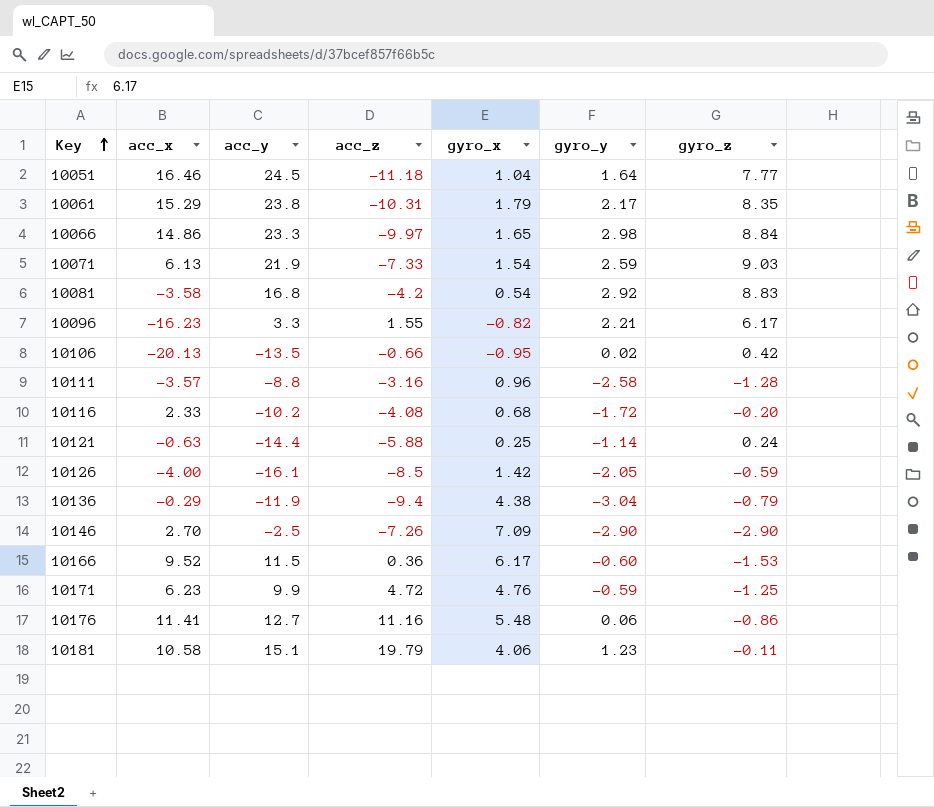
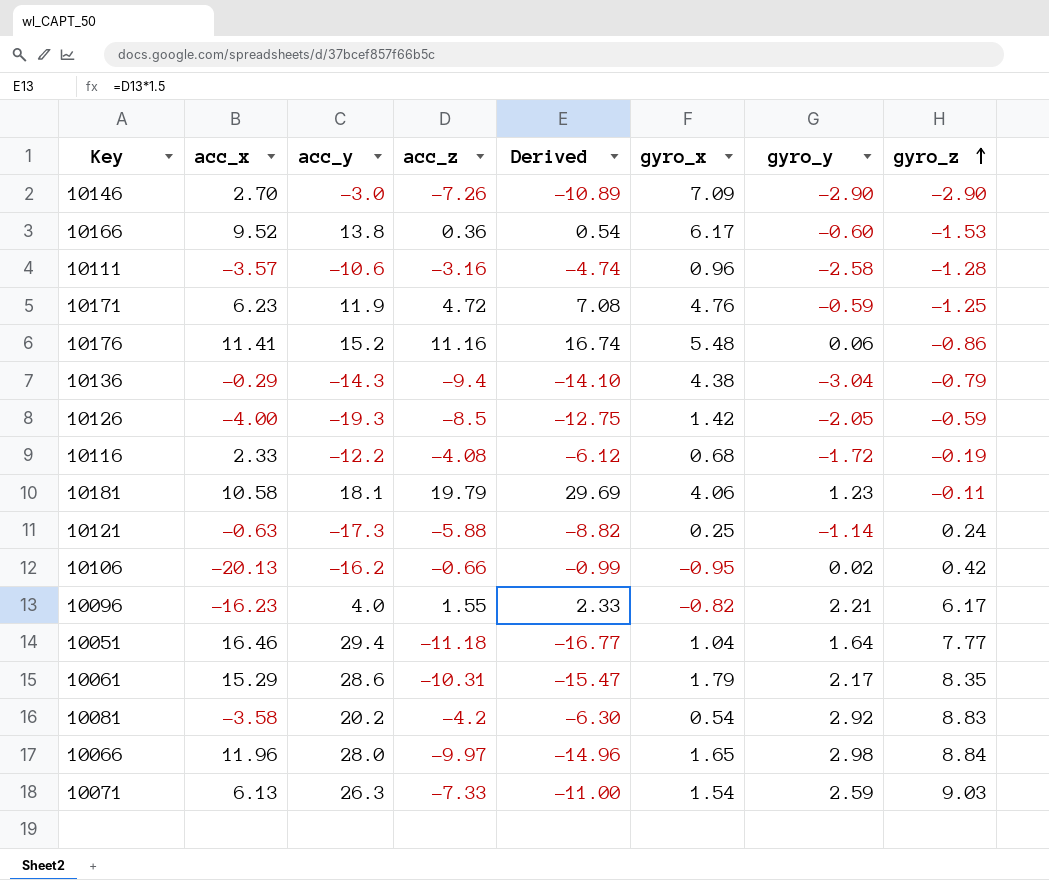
row order: Key ascending -> gyro_z ascending
column Derived | formula: none -> [acc_z] * 1.5
10146 | acc_y: -2.5 -> -3.0
10166 | acc_y: 11.5 -> 13.8
10111 | acc_y: -8.8 -> -10.6
10171 | acc_y: 9.9 -> 11.9
10176 | acc_y: 12.7 -> 15.2
10136 | acc_y: -11.9 -> -14.3
10126 | acc_y: -16.1 -> -19.3
10116 | acc_y: -10.2 -> -12.2
10116 | gyro_z: -0.20 -> -0.19
10181 | acc_y: 15.1 -> 18.1
10121 | acc_y: -14.4 -> -17.3
10106 | acc_y: -13.5 -> -16.2
10096 | acc_y: 3.3 -> 4.0
10051 | acc_y: 24.5 -> 29.4
10061 | acc_y: 23.8 -> 28.6
10081 | acc_y: 16.8 -> 20.2
10066 | acc_x: 14.86 -> 11.96
10066 | acc_y: 23.3 -> 28.0
10071 | acc_y: 21.9 -> 26.3

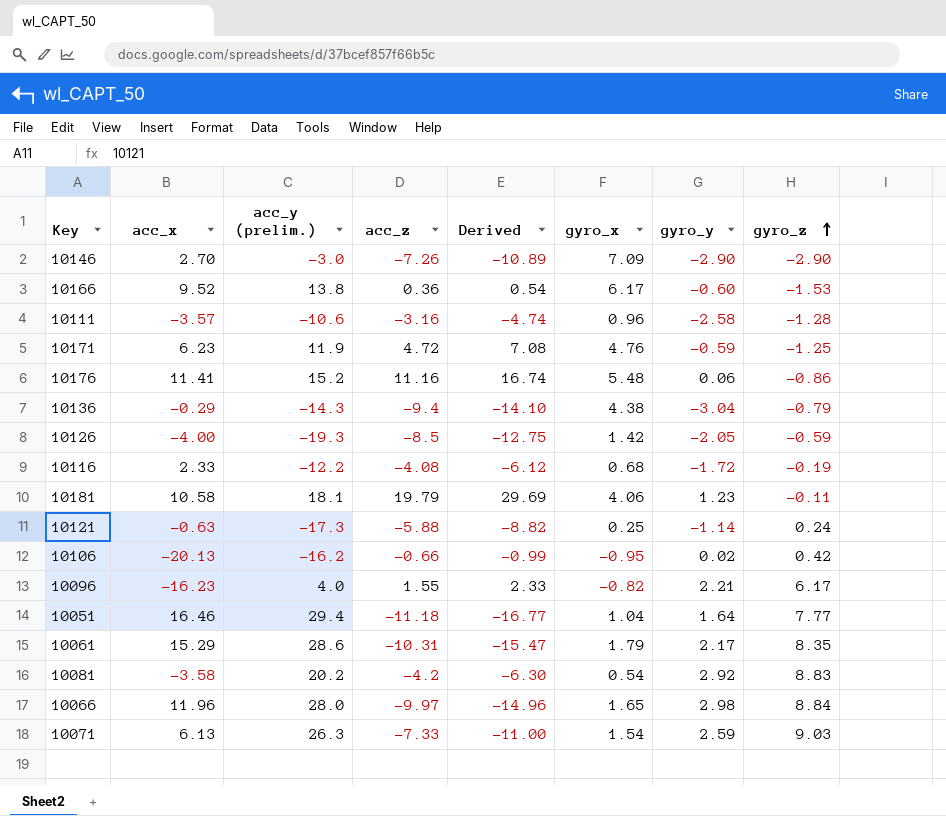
column name: acc_y -> acc_y (prelim.)

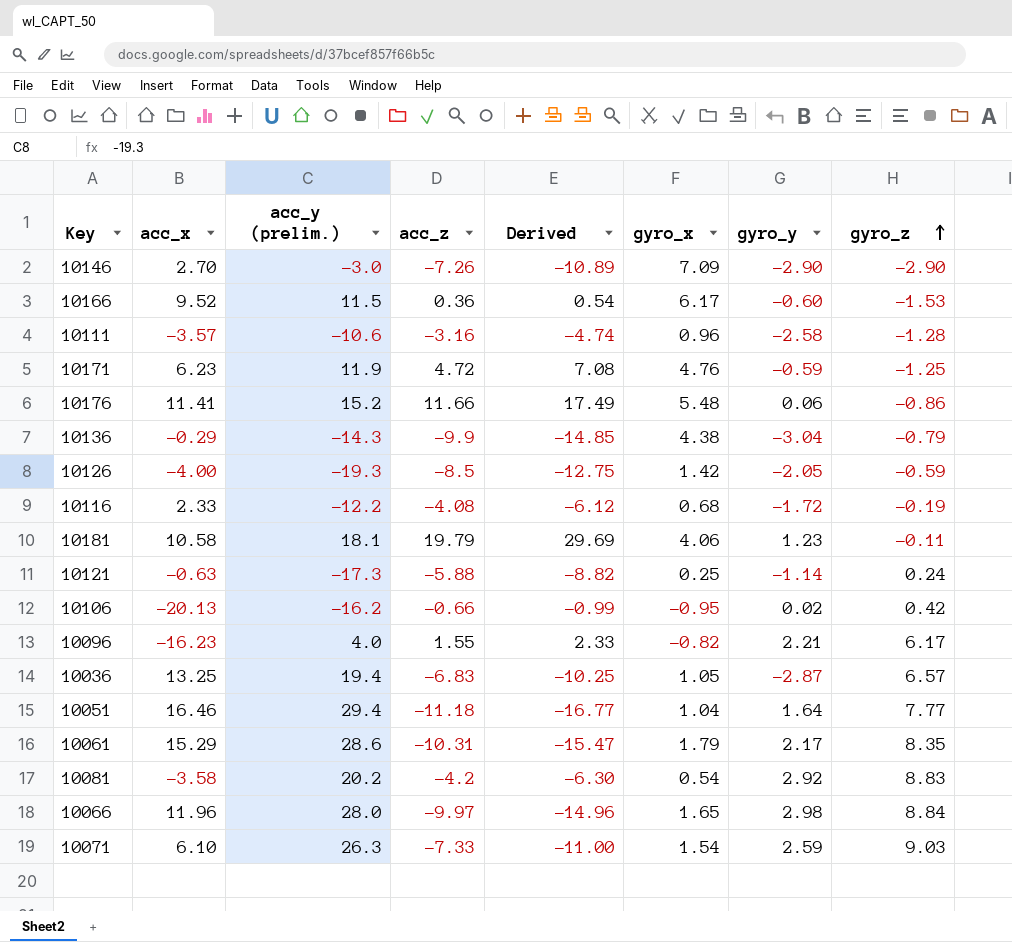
10166 | acc_y (prelim.): 13.8 -> 11.5
10176 | acc_z: 11.16 -> 11.66
10176 | Derived: 16.74 -> 17.49
10136 | acc_z: -9.4 -> -9.9
10136 | Derived: -14.10 -> -14.85
row 10036: none -> 13.25 | 19.4 | -6.83 | -10.25 | 1.05 | -2.87 | 6.57
10071 | acc_x: 6.13 -> 6.10

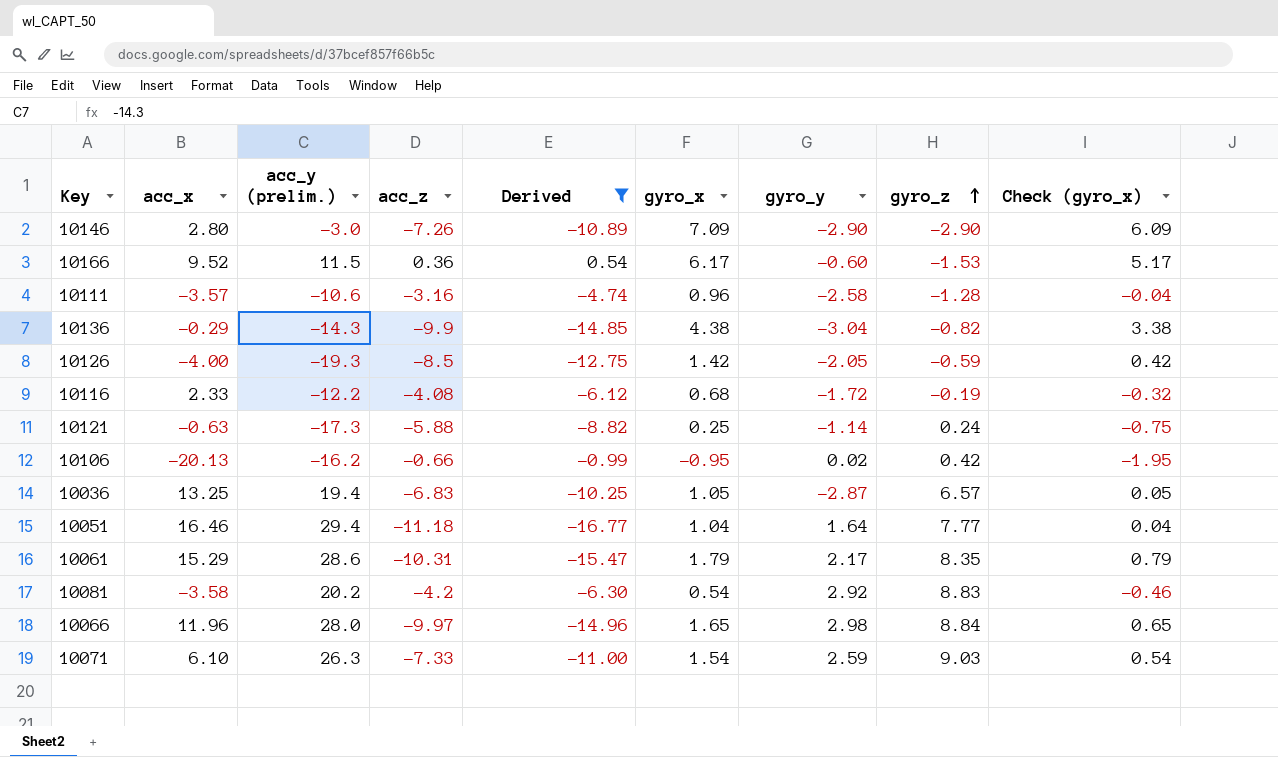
filter: none -> Derived <= 0.54
column Check (gyro_x) | formula: none -> [gyro_x] - 1
10146 | acc_x: 2.70 -> 2.80
10136 | gyro_z: -0.79 -> -0.82

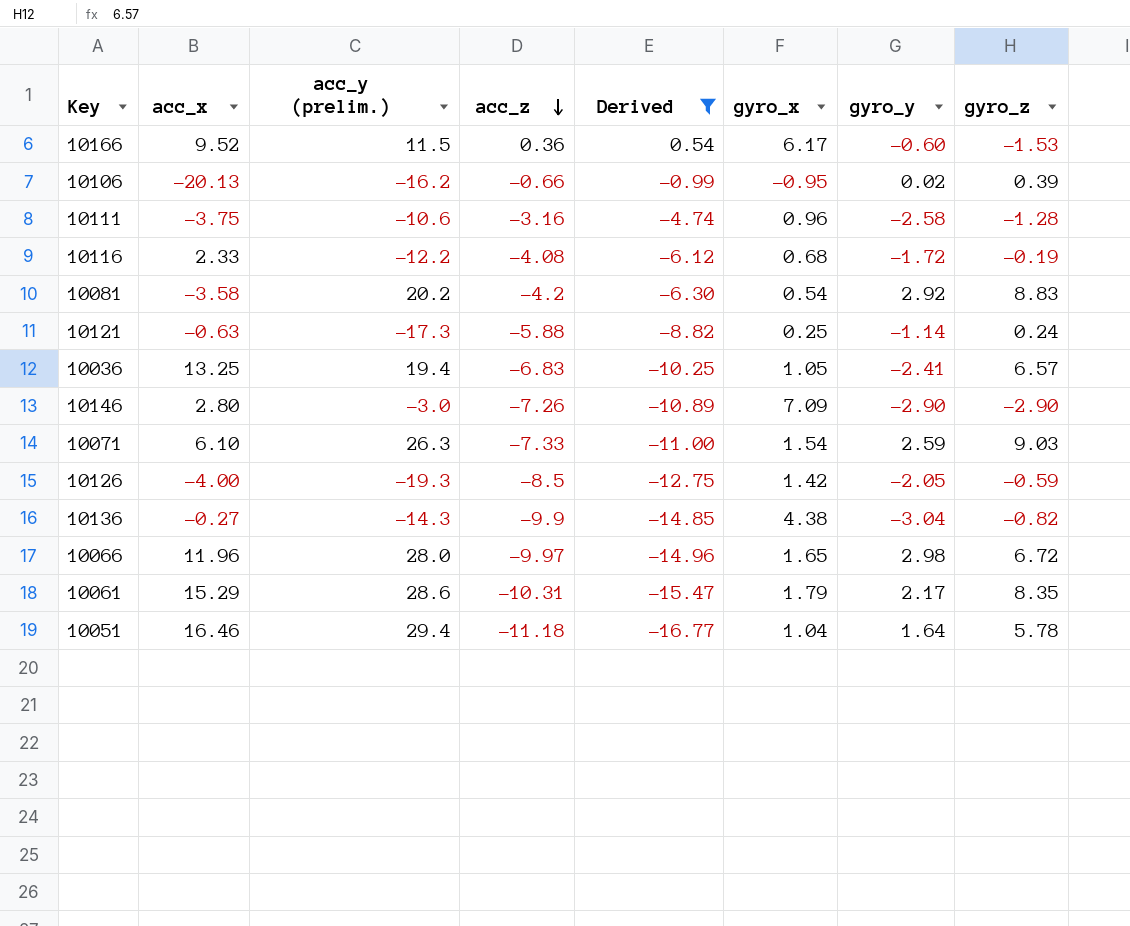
row order: gyro_z ascending -> acc_z descending
column Check (gyro_x) | formula: [gyro_x] - 1 -> none
10106 | gyro_z: 0.42 -> 0.39
10111 | acc_x: -3.57 -> -3.75
10036 | gyro_y: -2.87 -> -2.41
10136 | acc_x: -0.29 -> -0.27
10066 | gyro_z: 8.84 -> 6.72
10051 | gyro_z: 7.77 -> 5.78

